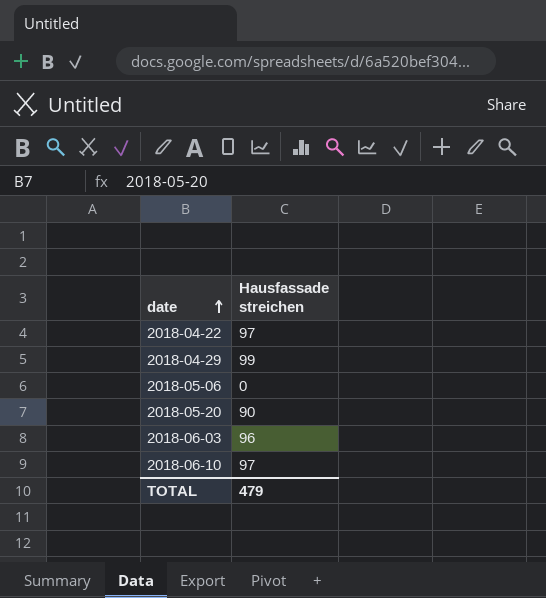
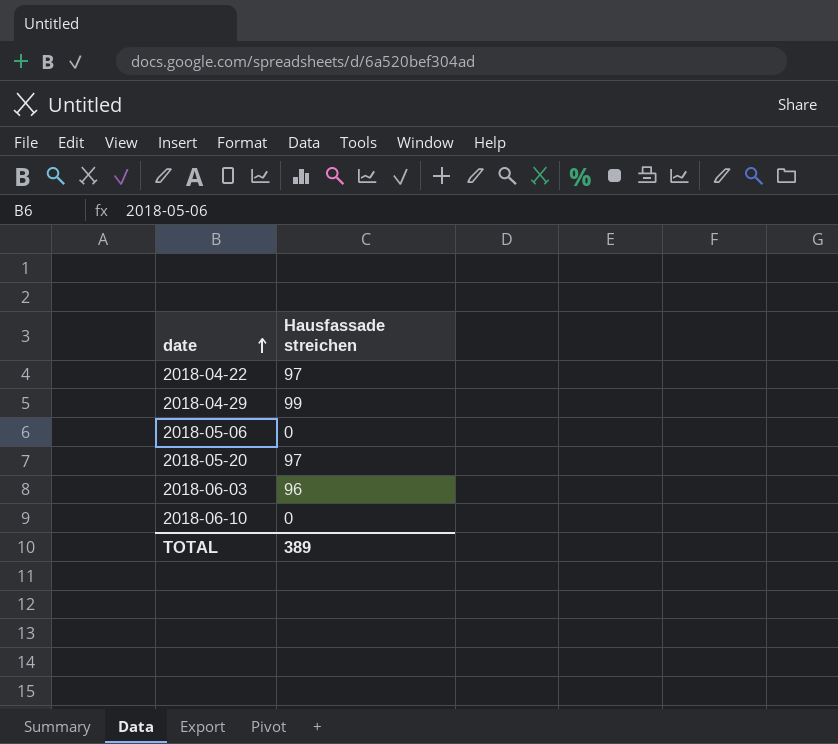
2018-05-20 | Hausfassade streichen: 90 -> 97
2018-06-10 | Hausfassade streichen: 97 -> 0
TOTAL | Hausfassade streichen: 479 -> 389

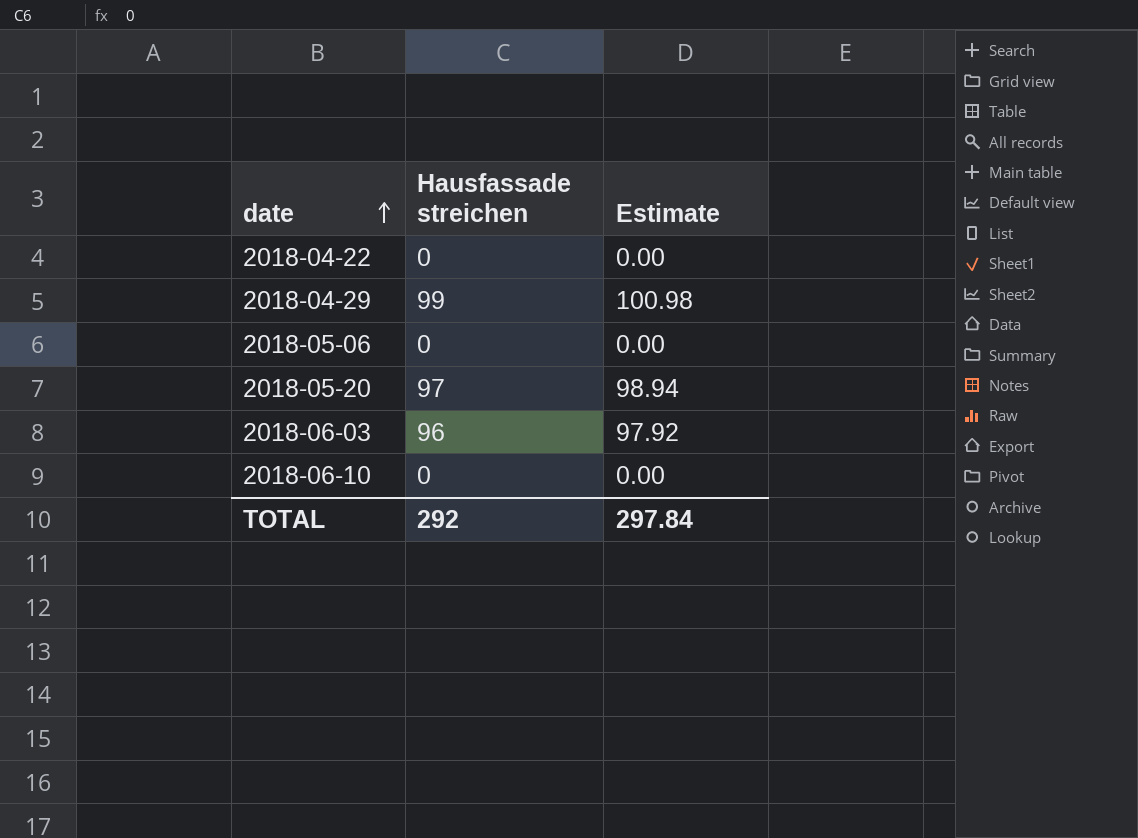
column Estimate | formula: none -> [Hausfassade streichen] * 1.02
2018-04-22 | Hausfassade streichen: 97 -> 0
TOTAL | Hausfassade streichen: 389 -> 292

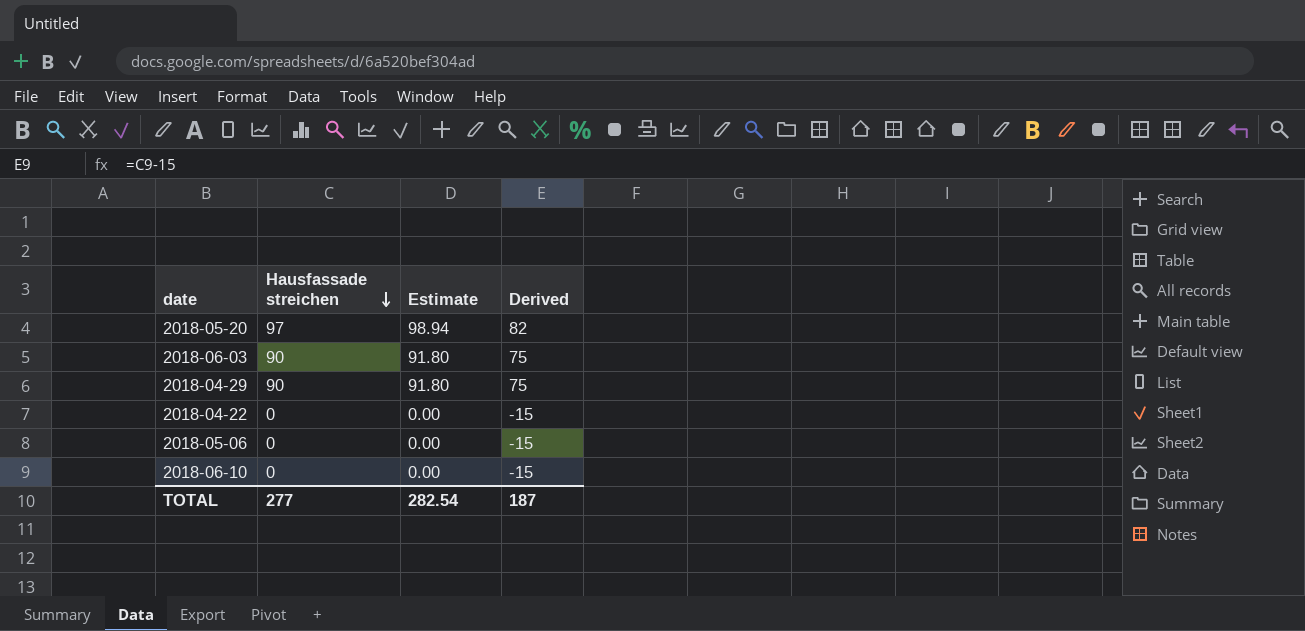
row order: date ascending -> Hausfassade streichen descending
column Derived | formula: none -> [Hausfassade streichen] - 15
2018-06-03 | Hausfassade streichen: 96 -> 90
2018-06-03 | Estimate: 97.92 -> 91.80
2018-04-29 | Hausfassade streichen: 99 -> 90
2018-04-29 | Estimate: 100.98 -> 91.80
TOTAL | Hausfassade streichen: 292 -> 277
TOTAL | Estimate: 297.84 -> 282.54

